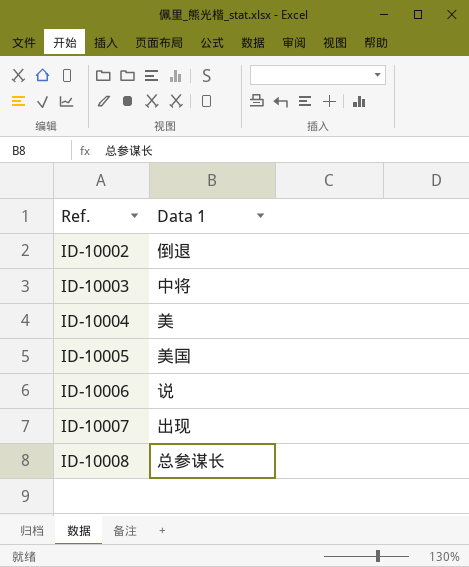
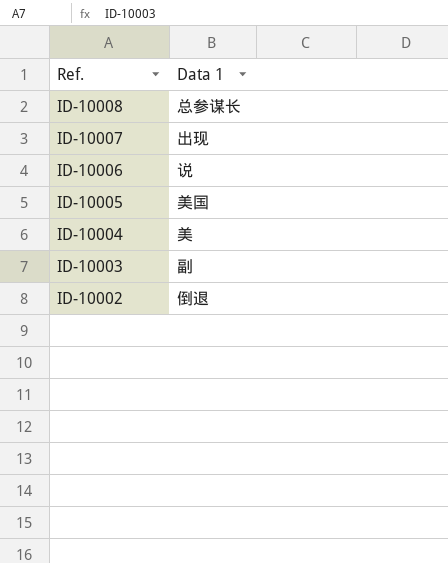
row order: Ref. ascending -> Ref. descending
ID-10003 | Data 1: 中将 -> 副

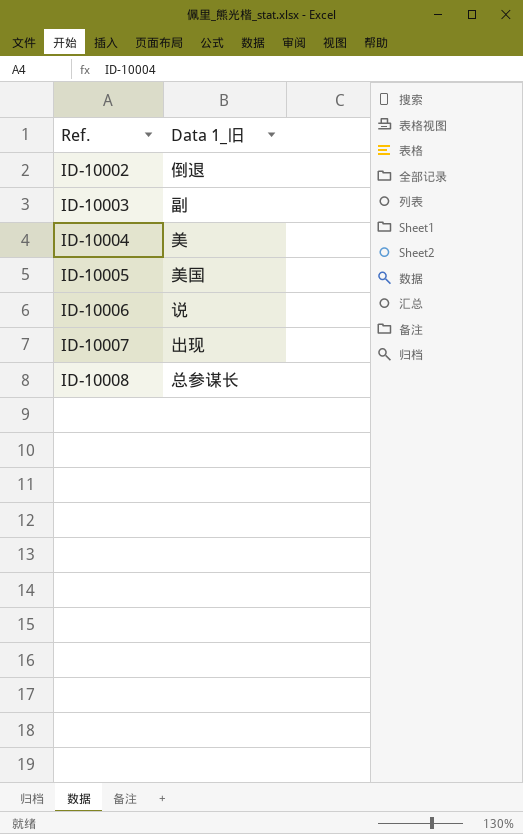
row order: Ref. descending -> Ref. ascending
column name: Data 1 -> Data 1_旧

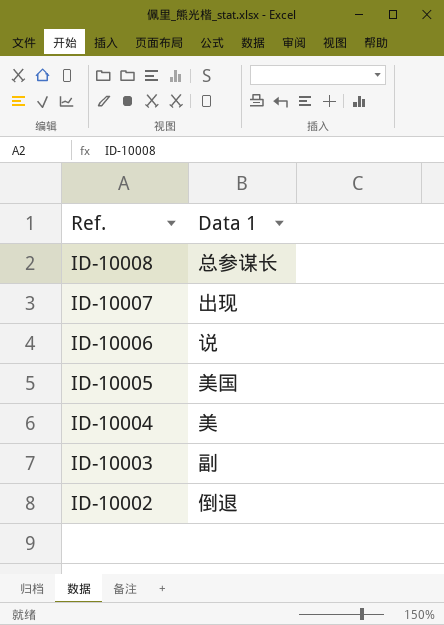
row order: Ref. ascending -> Ref. descending
column name: Data 1_旧 -> Data 1

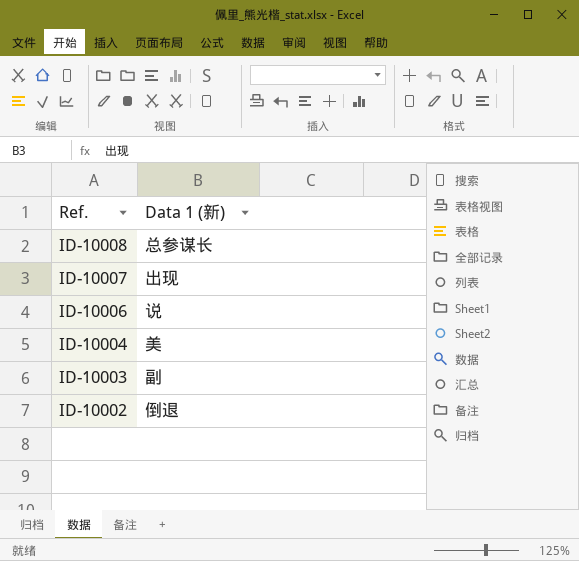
column name: Data 1 -> Data 1 (新)
row ID-10005: 美国 -> none

